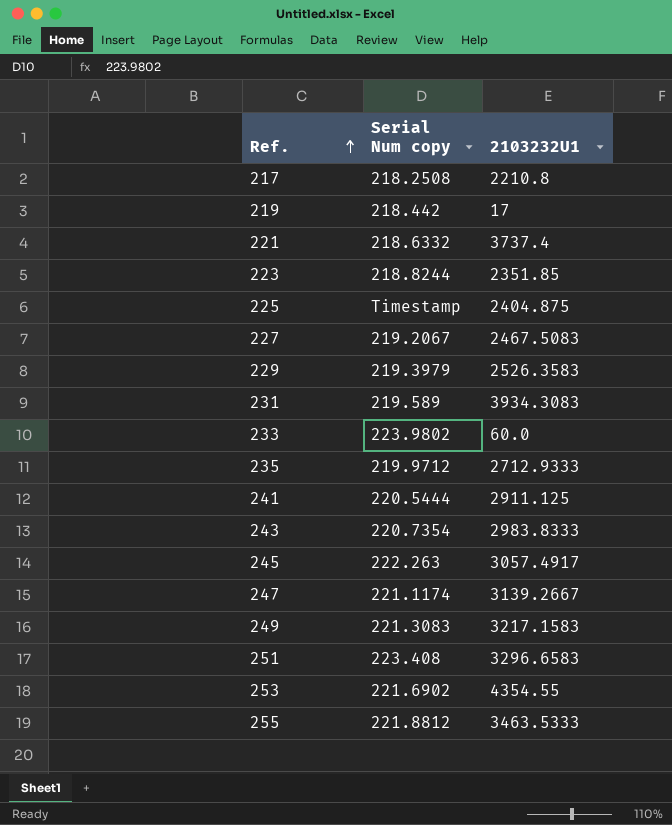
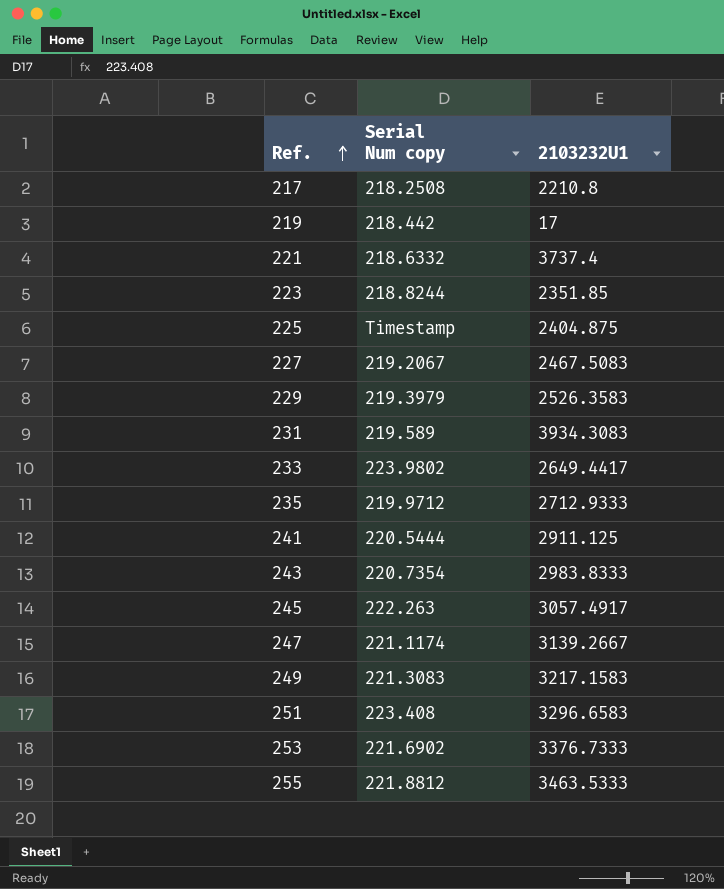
233 | 2103232U1: 60.0 -> 2649.4417
253 | 2103232U1: 4354.55 -> 3376.7333

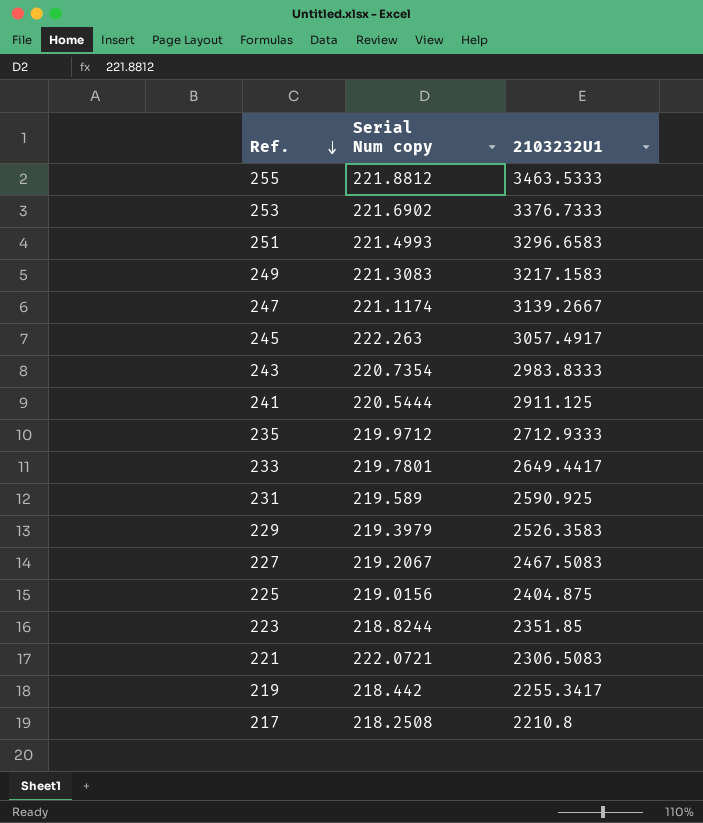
row order: Ref. ascending -> Ref. descending
251 | Serial Num copy: 223.408 -> 221.4993
233 | Serial Num copy: 223.9802 -> 219.7801
231 | 2103232U1: 3934.3083 -> 2590.925
225 | Serial Num copy: Timestamp -> 219.0156
221 | Serial Num copy: 218.6332 -> 222.0721
221 | 2103232U1: 3737.4 -> 2306.5083
219 | 2103232U1: 17 -> 2255.3417

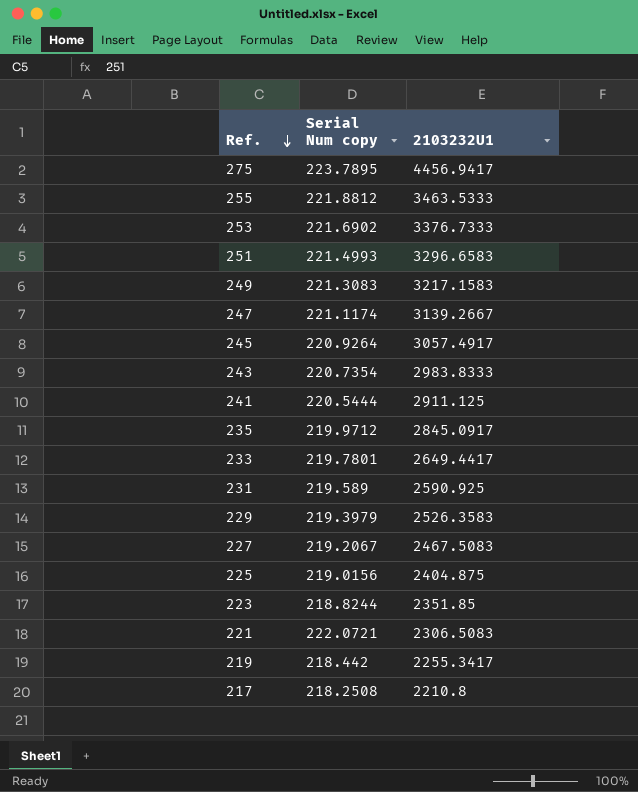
row 275: none -> 223.7895 | 4456.9417
245 | Serial Num copy: 222.263 -> 220.9264
235 | 2103232U1: 2712.9333 -> 2845.0917

